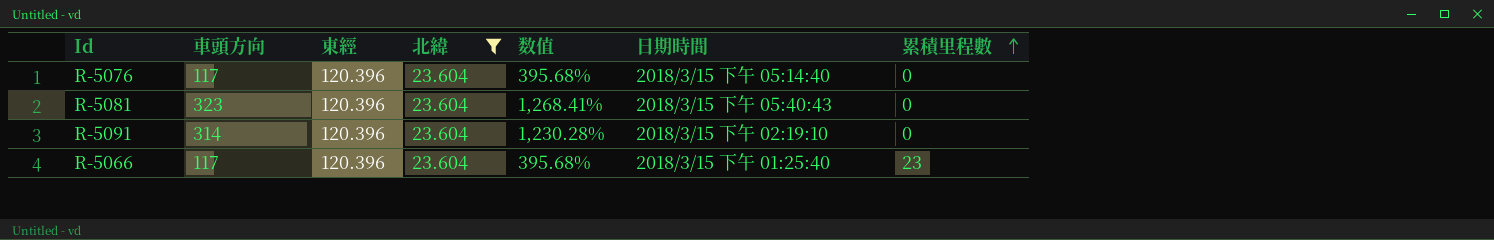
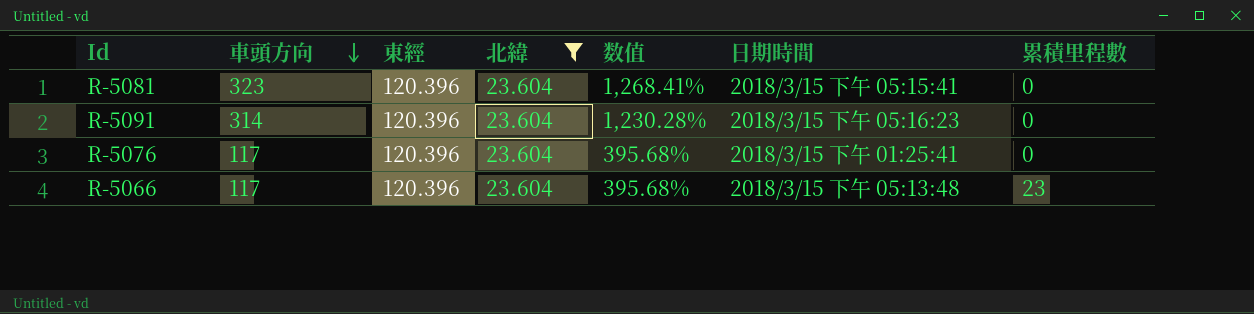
row order: 累積里程數 ascending -> 車頭方向 descending
R-5081 | 日期時間: 2018/3/15 下午 05:40:43 -> 2018/3/15 下午 05:15:41
R-5091 | 日期時間: 2018/3/15 下午 02:19:10 -> 2018/3/15 下午 05:16:23
R-5076 | 日期時間: 2018/3/15 下午 05:14:40 -> 2018/3/15 下午 01:25:41
R-5066 | 日期時間: 2018/3/15 下午 01:25:40 -> 2018/3/15 下午 05:13:48

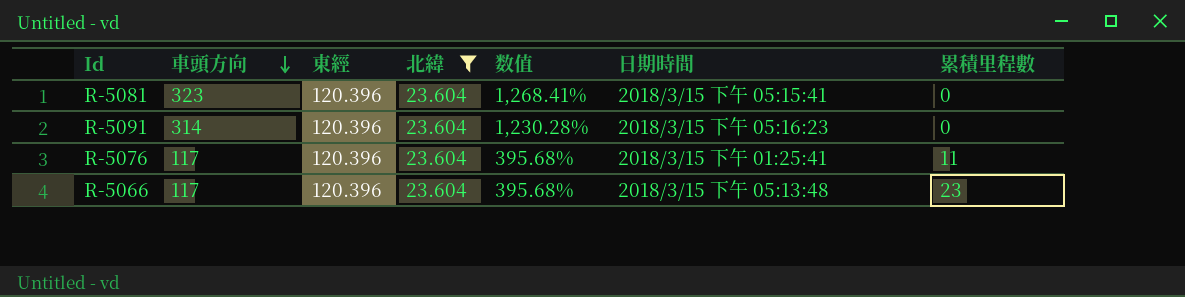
R-5076 | 累積里程數: 0 -> 11

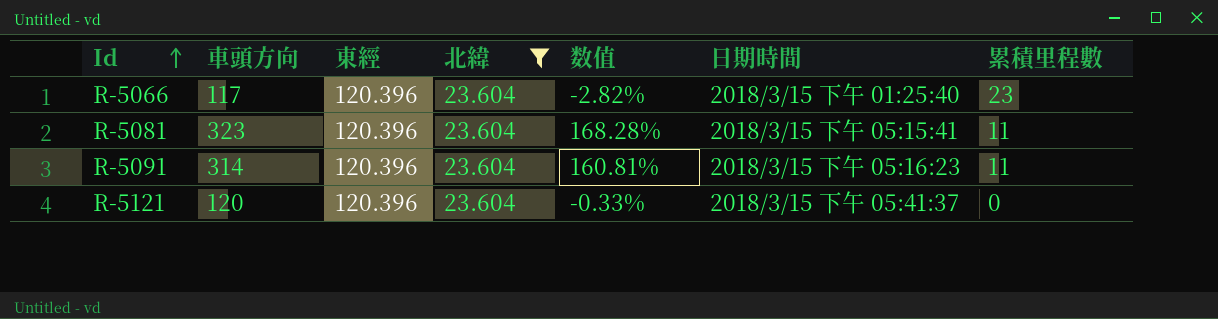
row order: 車頭方向 descending -> Id ascending
column 数值 | formula: ([車頭方向] - [北緯]) / [北緯] -> ([車頭方向] - [東經]) / [東經]
row R-5076: 117 | 120.396 | 23.604 | 395.68% | 2018/3/15 下午 01:25:41 | 11 -> none
R-5066 | 日期時間: 2018/3/15 下午 05:13:48 -> 2018/3/15 下午 01:25:40
R-5081 | 累積里程數: 0 -> 11
R-5091 | 累積里程數: 0 -> 11
row R-5121: none -> 120 | 120.396 | 23.604 | -0.33% | 2018/3/15 下午 05:41:37 | 0

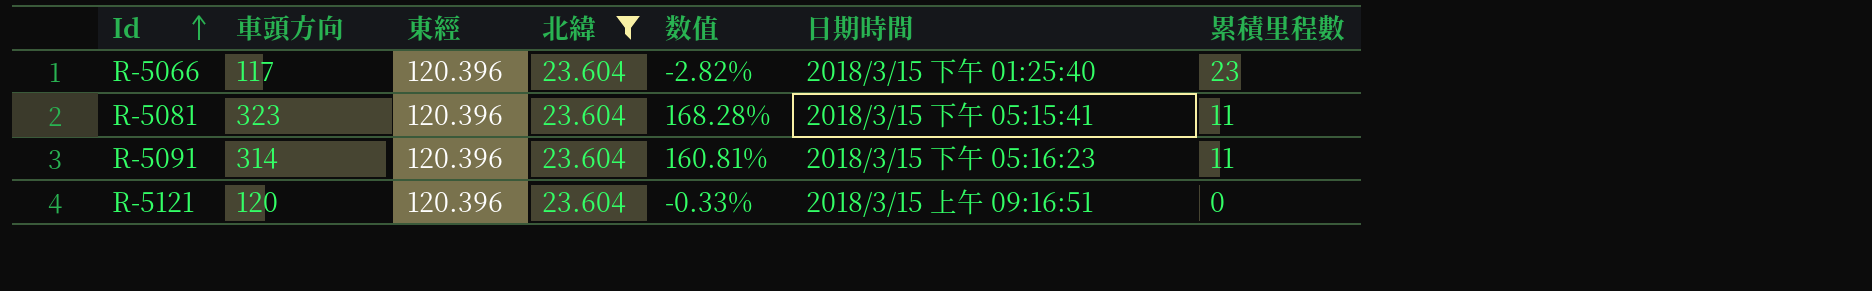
R-5121 | 日期時間: 2018/3/15 下午 05:41:37 -> 2018/3/15 上午 09:16:51

